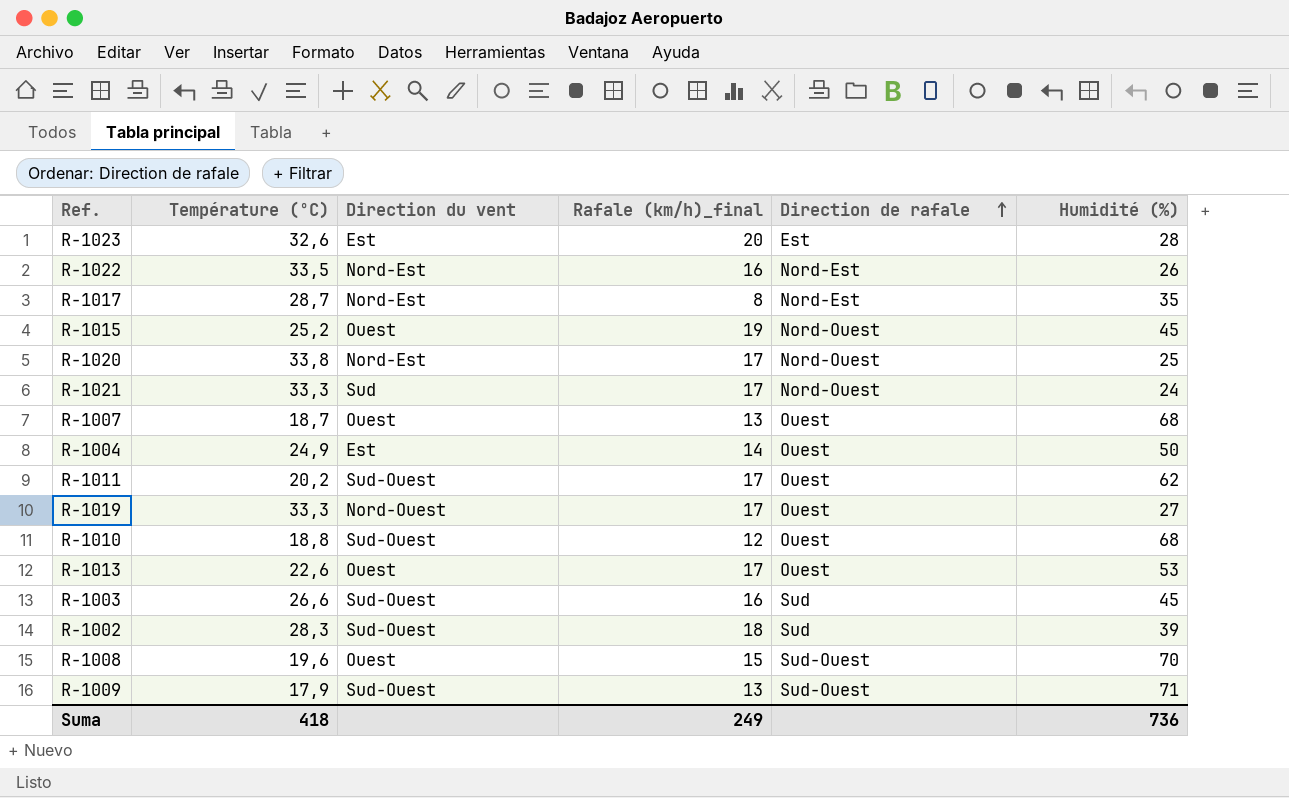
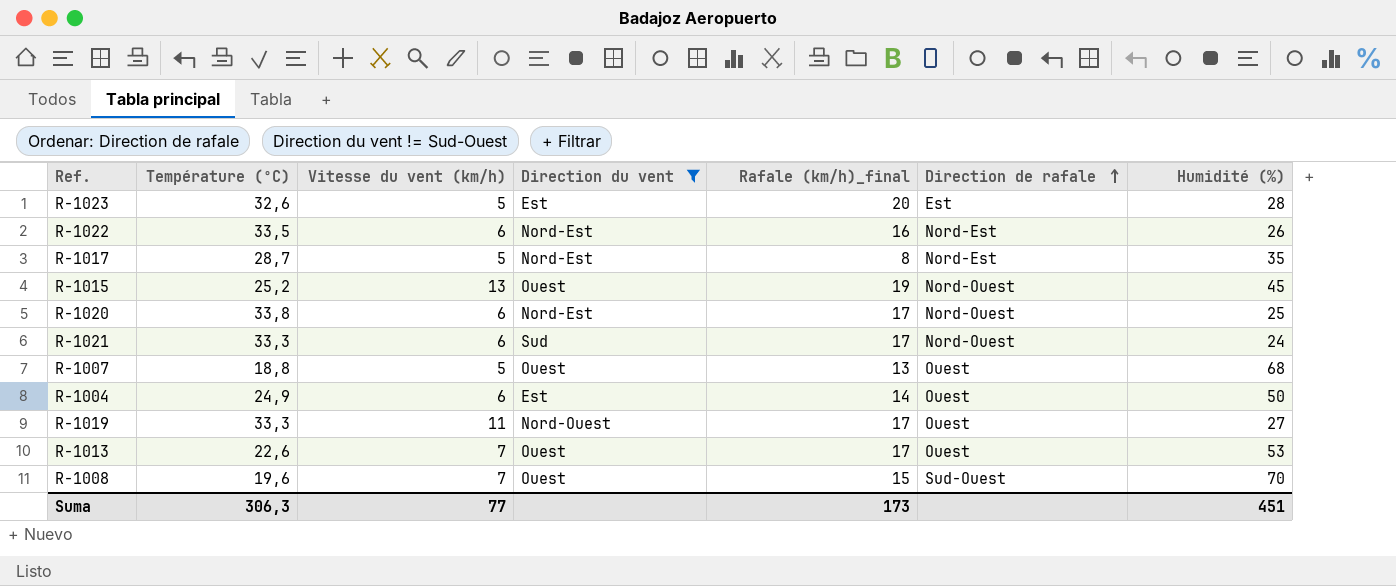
filter: none -> Direction du vent != Sud-Ouest
column Vitesse du vent (km/h) | position: none -> 3
R-1007 | Température (ºC): 18,7 -> 18,8
Suma | Température (ºC): 418 -> 306,3
Suma | Rafale (km/h)_final: 249 -> 173
Suma | Humidité (%): 736 -> 451

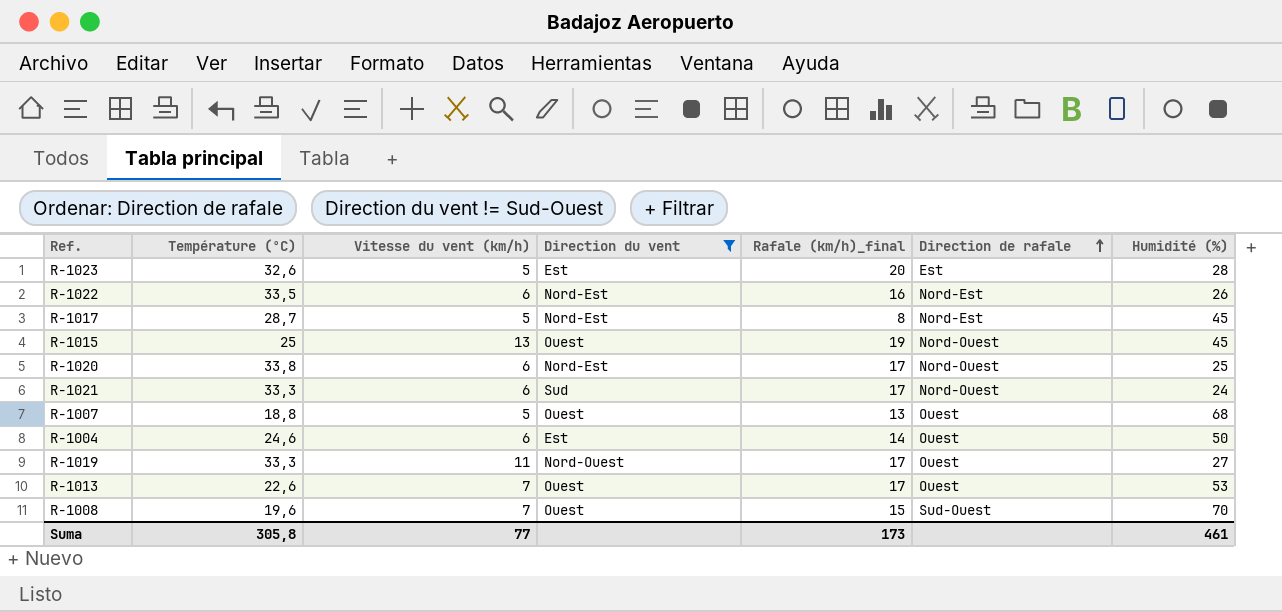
R-1017 | Humidité (%): 35 -> 45
R-1015 | Température (ºC): 25,2 -> 25
R-1004 | Température (ºC): 24,9 -> 24,6
Suma | Température (ºC): 306,3 -> 305,8
Suma | Humidité (%): 451 -> 461

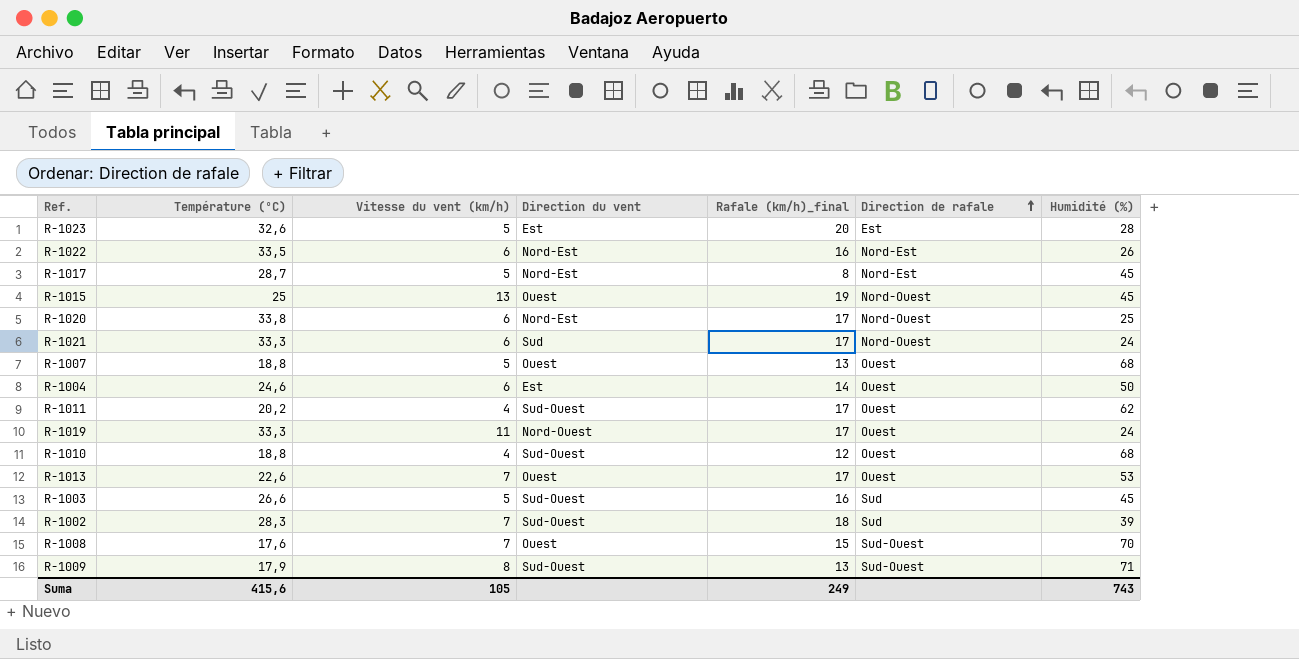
filter: Direction du vent != Sud-Ouest -> none
R-1019 | Humidité (%): 27 -> 24
R-1008 | Température (ºC): 19,6 -> 17,6
Suma | Température (ºC): 305,8 -> 415,6
Suma | Vitesse du vent (km/h): 77 -> 105
Suma | Rafale (km/h)_final: 173 -> 249
Suma | Humidité (%): 461 -> 743

